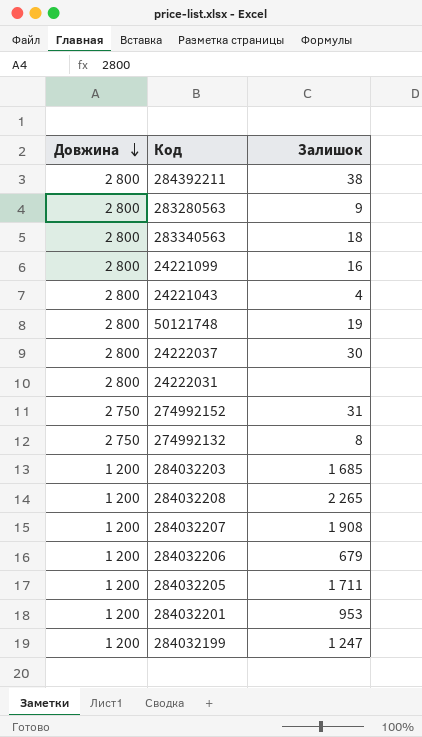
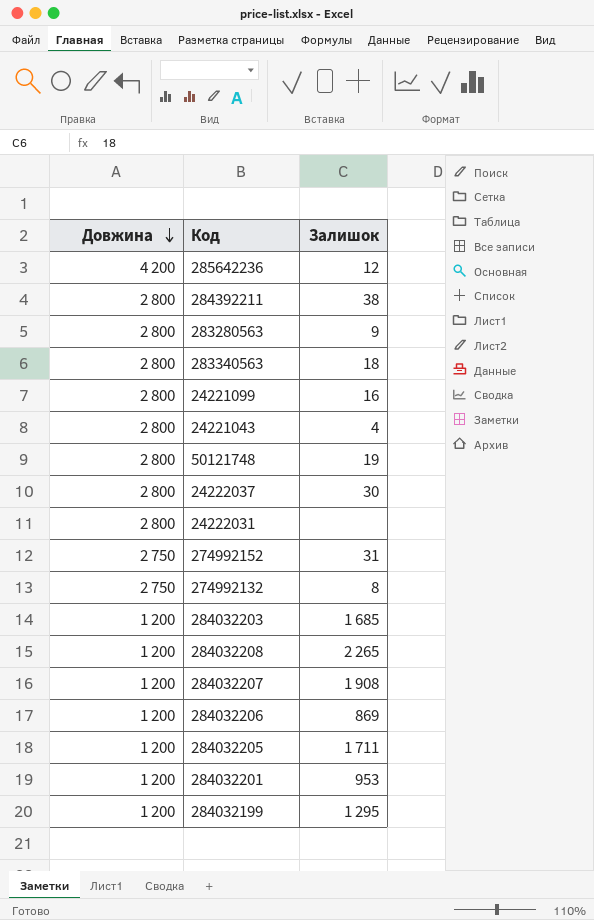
row 285642236: none -> 4 200 | 12
284032206 | Залишок: 679 -> 869
284032199 | Залишок: 1 247 -> 1 295

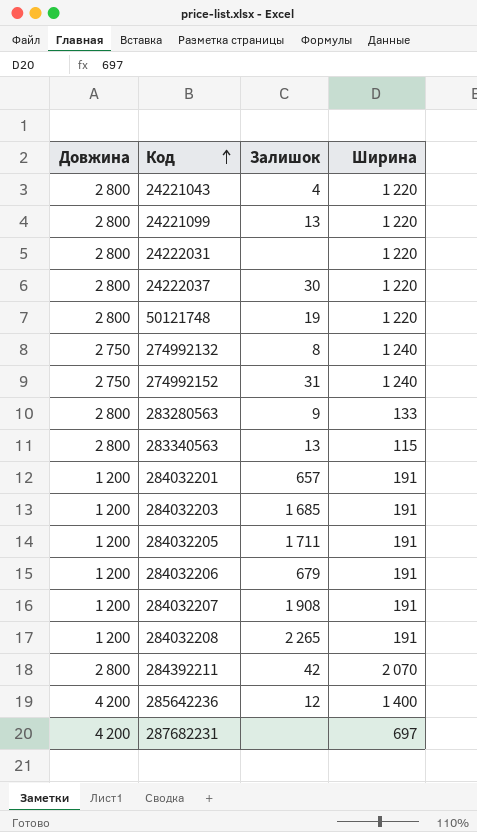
row order: Довжина descending -> Код ascending
column Ширина | position: none -> 4
row 284032199: 1 200 | 1 295 -> none
24221099 | Залишок: 16 -> 13
283340563 | Залишок: 18 -> 13
284032201 | Залишок: 953 -> 657
284032206 | Залишок: 869 -> 679
284392211 | Залишок: 38 -> 42
row 287682231: none -> 4 200 | none | 697

